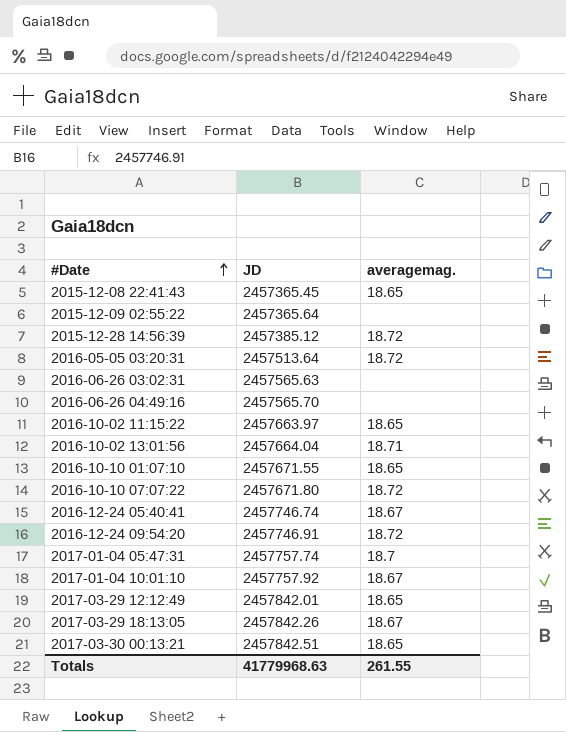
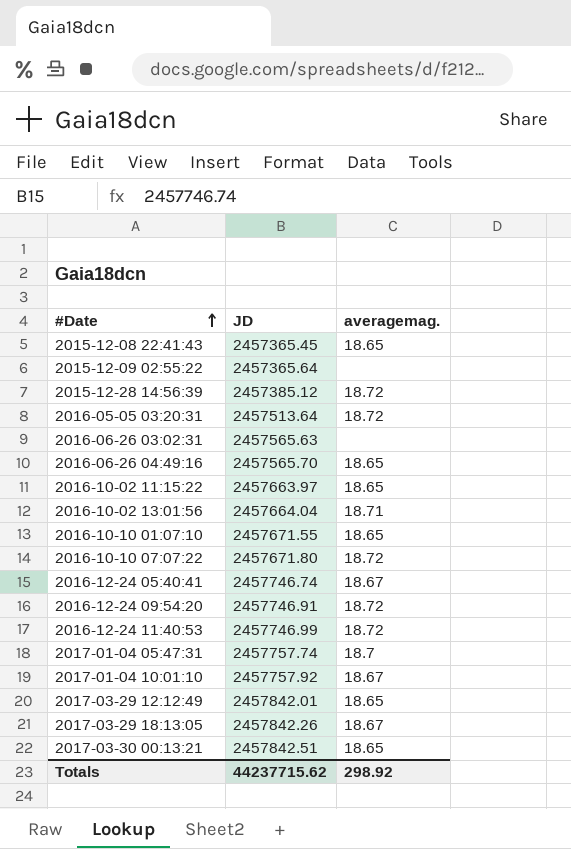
2016-06-26 04:49:16 | averagemag.: none -> 18.65
row 2016-12-24 11:40:53: none -> 2457746.99 | 18.72
Totals | JD: 41779968.63 -> 44237715.62
Totals | averagemag.: 261.55 -> 298.92

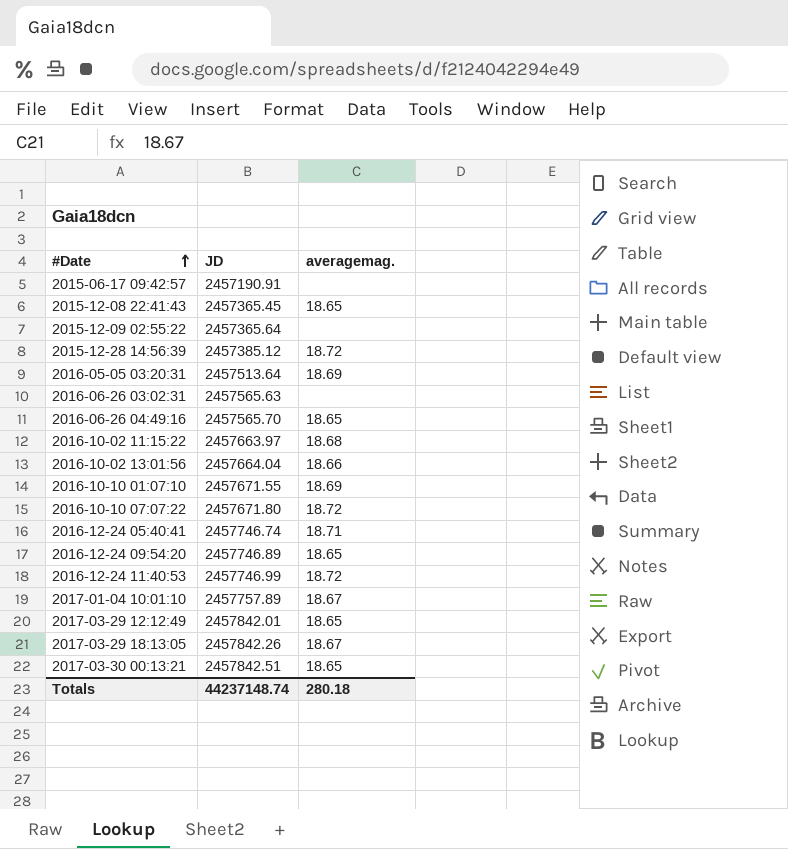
row 2017-01-04 05:47:31: 2457757.74 | 18.7 -> none
row 2015-06-17 09:42:57: none -> 2457190.91 | none
2016-05-05 03:20:31 | averagemag.: 18.72 -> 18.69
2016-10-02 11:15:22 | averagemag.: 18.65 -> 18.68
2016-10-02 13:01:56 | averagemag.: 18.71 -> 18.66
2016-10-10 01:07:10 | averagemag.: 18.65 -> 18.69
2016-12-24 05:40:41 | averagemag.: 18.67 -> 18.71
2016-12-24 09:54:20 | JD: 2457746.91 -> 2457746.89
2016-12-24 09:54:20 | averagemag.: 18.72 -> 18.65
2017-01-04 10:01:10 | JD: 2457757.92 -> 2457757.89
Totals | JD: 44237715.62 -> 44237148.74
Totals | averagemag.: 298.92 -> 280.18

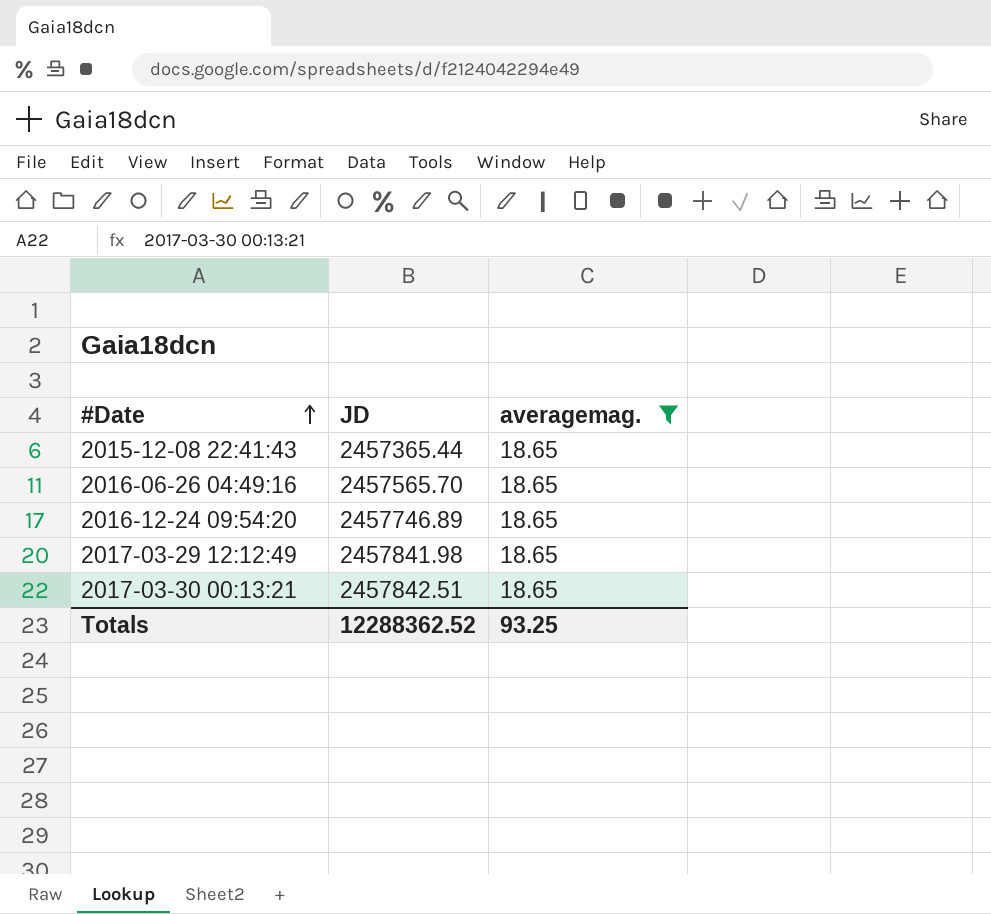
filter: none -> averagemag. = 18.65
2015-12-08 22:41:43 | JD: 2457365.45 -> 2457365.44
2017-03-29 12:12:49 | JD: 2457842.01 -> 2457841.98
Totals | JD: 44237148.74 -> 12288362.52
Totals | averagemag.: 280.18 -> 93.25

